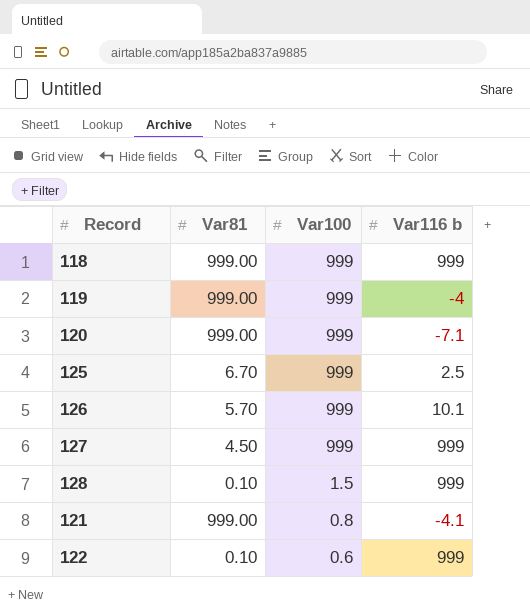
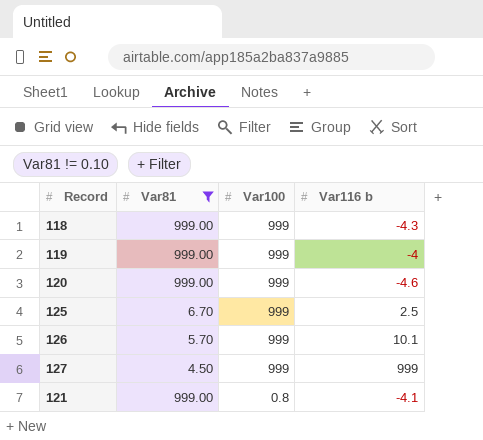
filter: none -> Var81 != 0.10
118 | Var116 b: 999 -> -4.3
120 | Var116 b: -7.1 -> -4.6

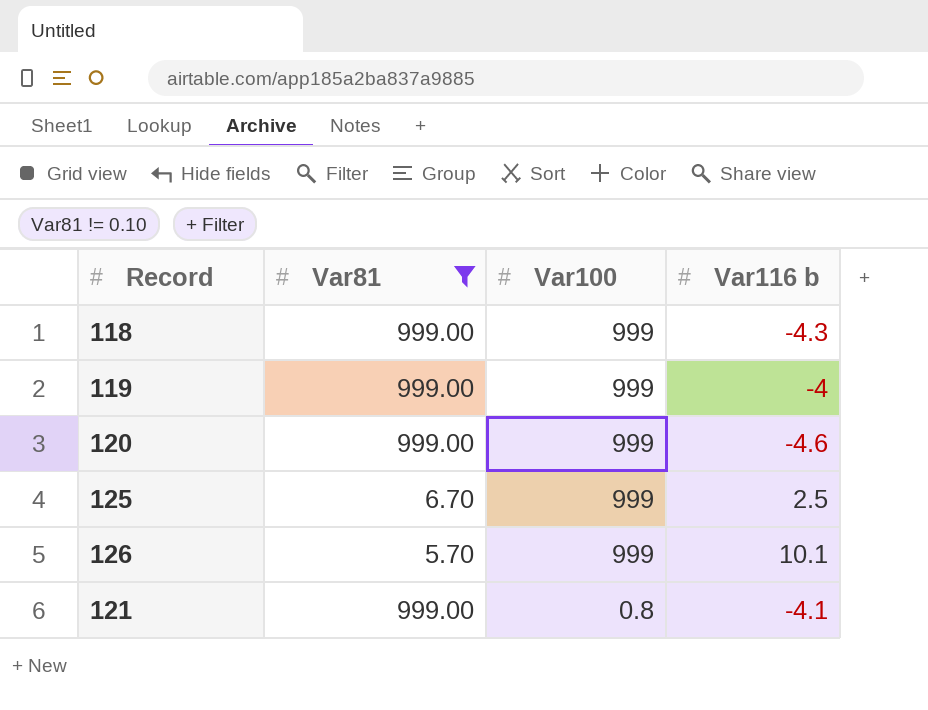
row 127: 4.50 | 999 | 999 -> none

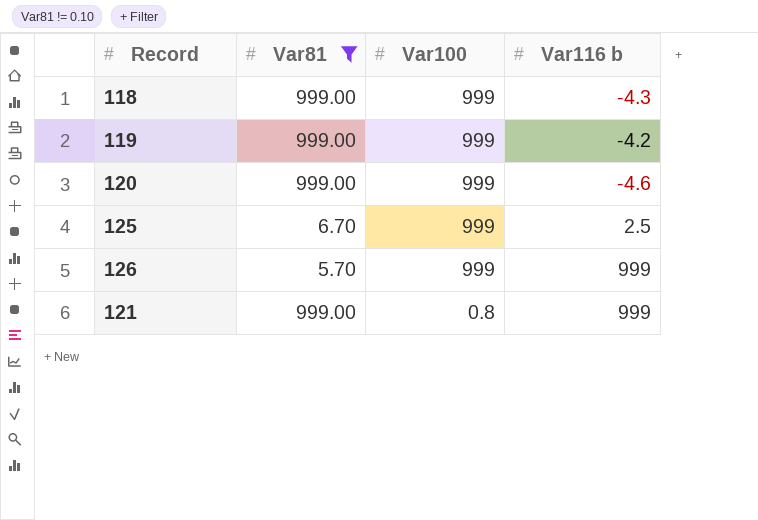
119 | Var116 b: -4 -> -4.2
126 | Var116 b: 10.1 -> 999
121 | Var116 b: -4.1 -> 999

